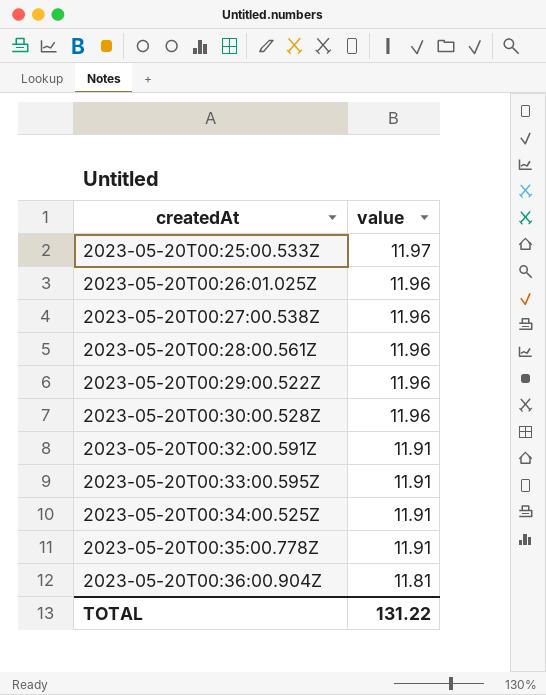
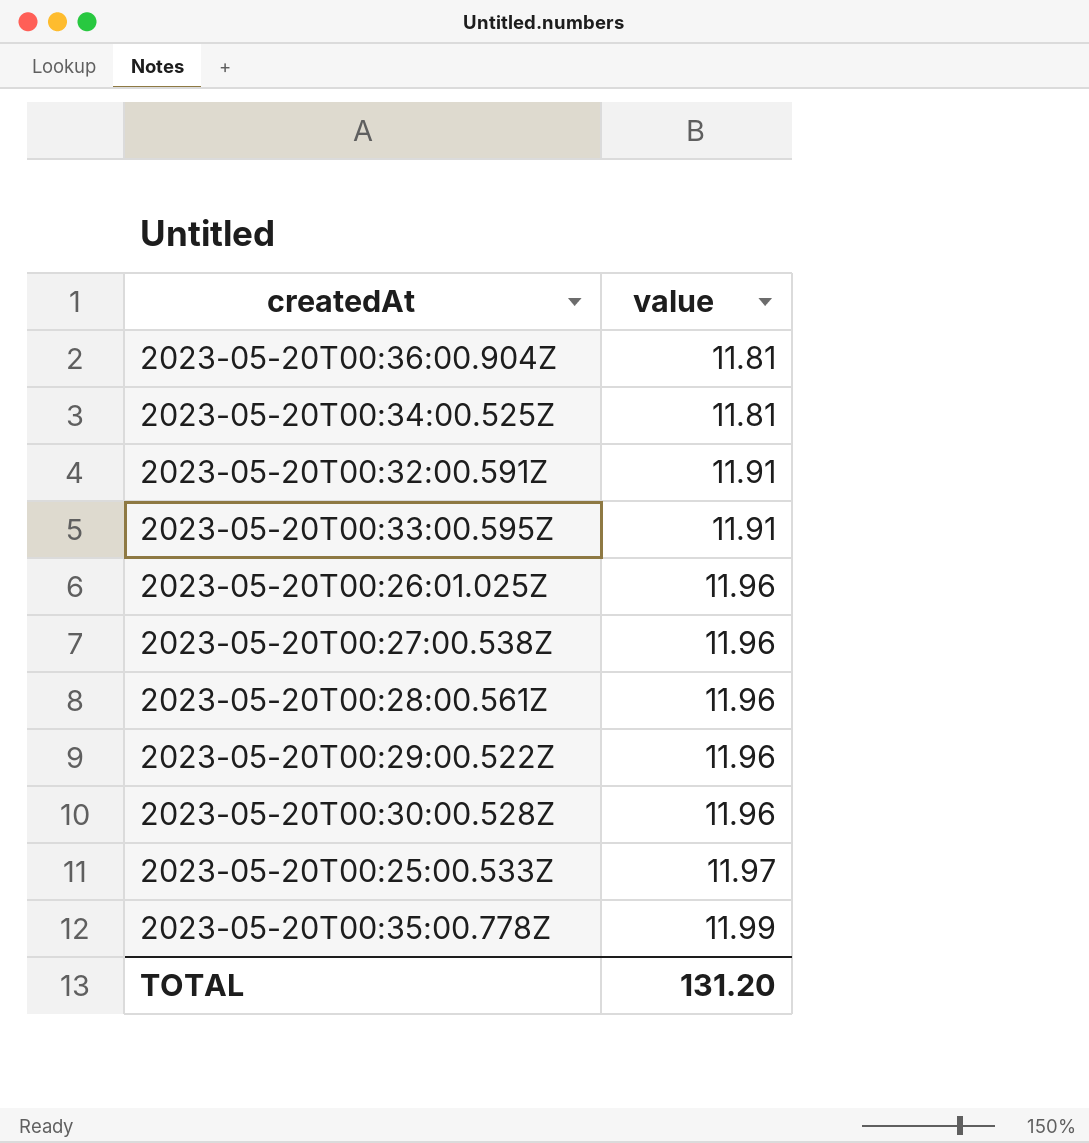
row order: createdAt ascending -> value ascending
2023-05-20T00:34:00.525Z | value: 11.91 -> 11.81
2023-05-20T00:35:00.778Z | value: 11.91 -> 11.99
TOTAL | value: 131.22 -> 131.20

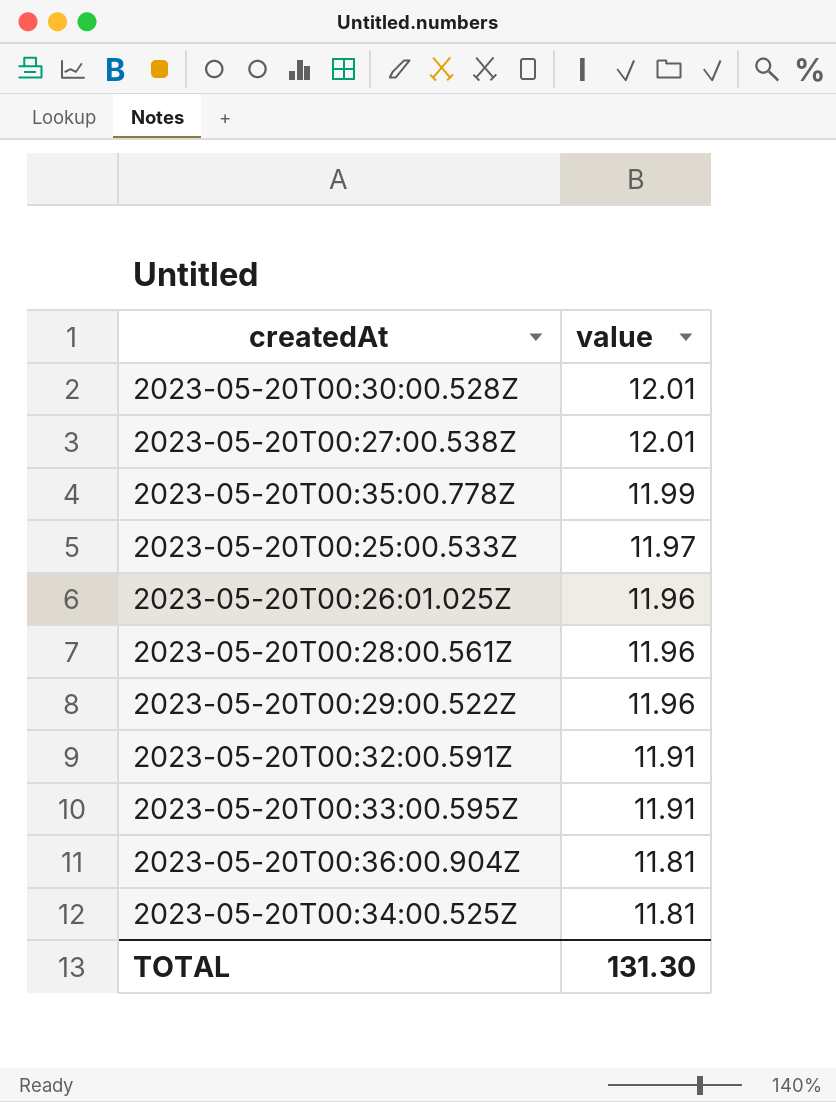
row order: value ascending -> value descending
2023-05-20T00:30:00.528Z | value: 11.96 -> 12.01
2023-05-20T00:27:00.538Z | value: 11.96 -> 12.01
TOTAL | value: 131.20 -> 131.30

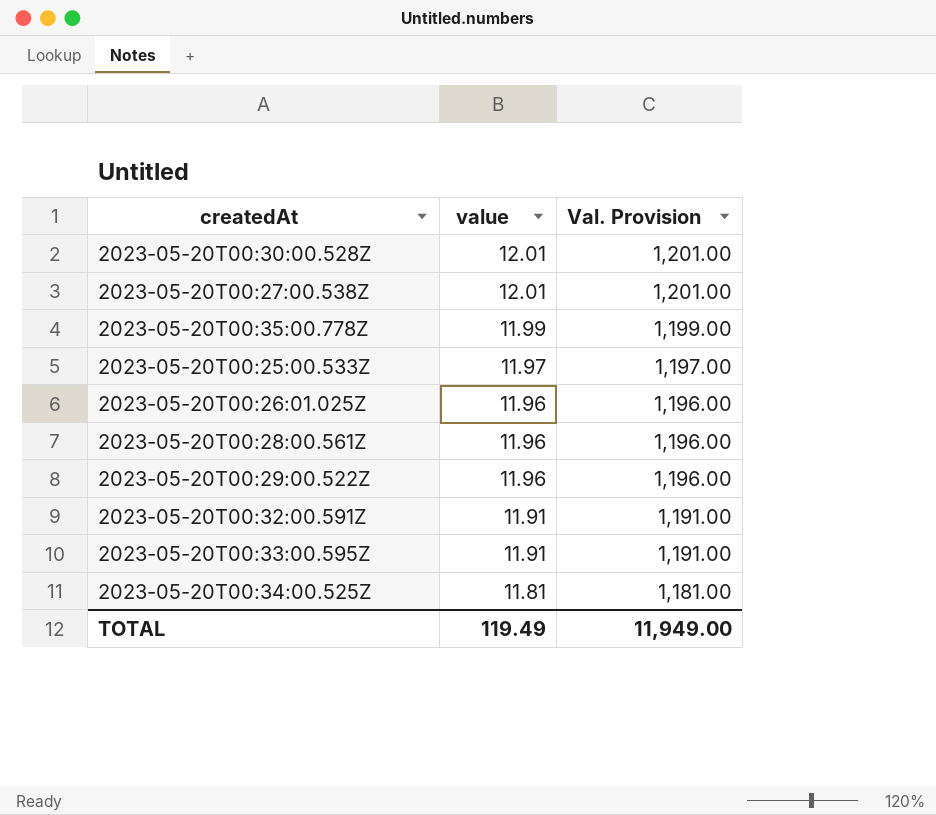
column Val. Provision | formula: none -> [value] * 100
row 2023-05-20T00:36:00.904Z: 11.81 -> none
TOTAL | value: 131.30 -> 119.49

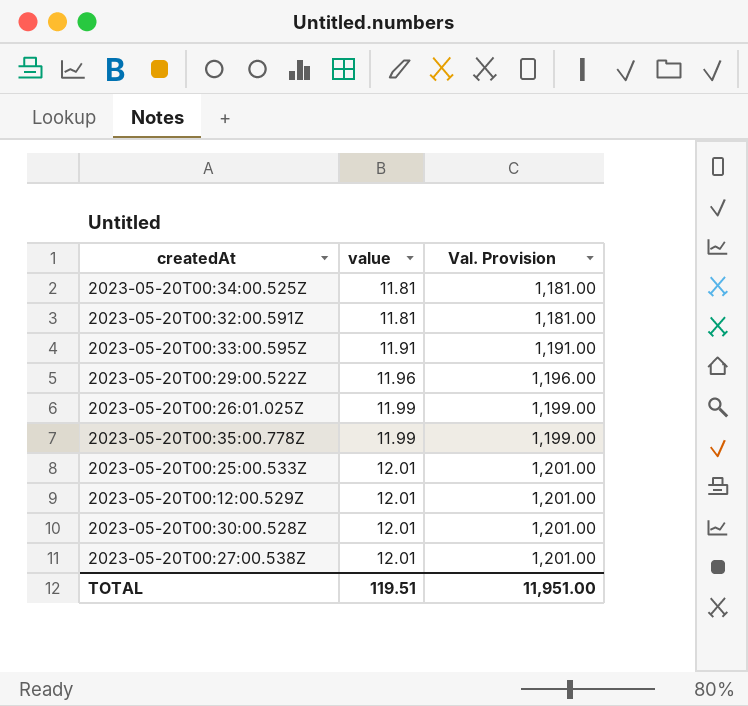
row order: value descending -> value ascending
row 2023-05-20T00:28:00.561Z: 11.96 | 1,196.00 -> none
2023-05-20T00:32:00.591Z | value: 11.91 -> 11.81
2023-05-20T00:32:00.591Z | Val. Provision: 1,191.00 -> 1,181.00
2023-05-20T00:26:01.025Z | value: 11.96 -> 11.99
2023-05-20T00:26:01.025Z | Val. Provision: 1,196.00 -> 1,199.00
2023-05-20T00:25:00.533Z | value: 11.97 -> 12.01
2023-05-20T00:25:00.533Z | Val. Provision: 1,197.00 -> 1,201.00
row 2023-05-20T00:12:00.529Z: none -> 12.01 | 1,201.00
TOTAL | value: 119.49 -> 119.51
TOTAL | Val. Provision: 11,949.00 -> 11,951.00

